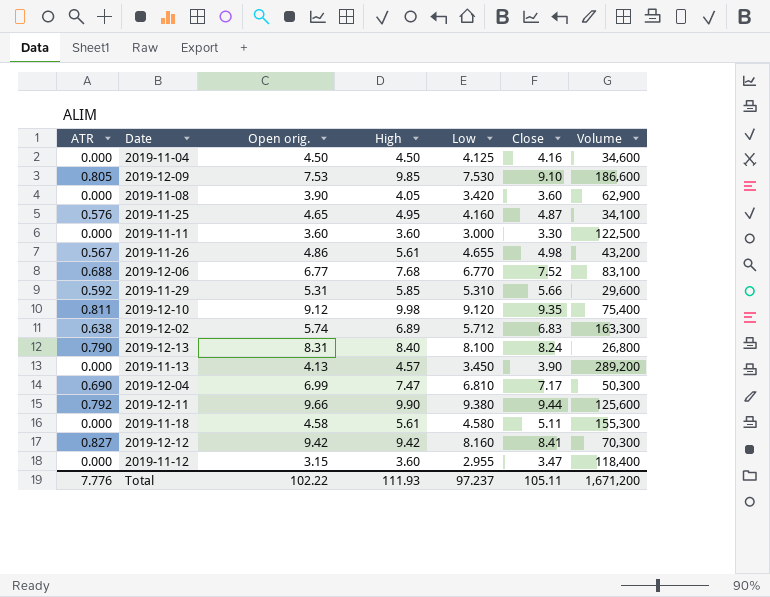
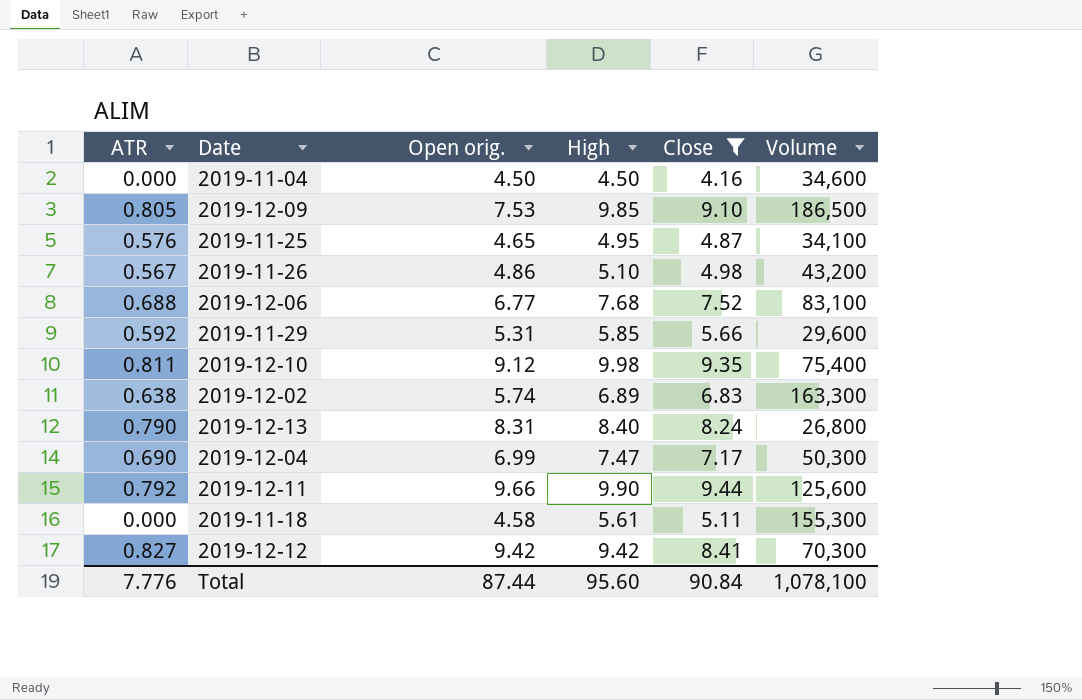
filter: none -> Close >= 4.16
column Low | position: 5 -> none
2019-12-09 | Volume: 186,600 -> 186,500
2019-11-26 | High: 5.61 -> 5.10
Total | Open orig.: 102.22 -> 87.44
Total | High: 111.93 -> 95.60
Total | Close: 105.11 -> 90.84
Total | Volume: 1,671,200 -> 1,078,100

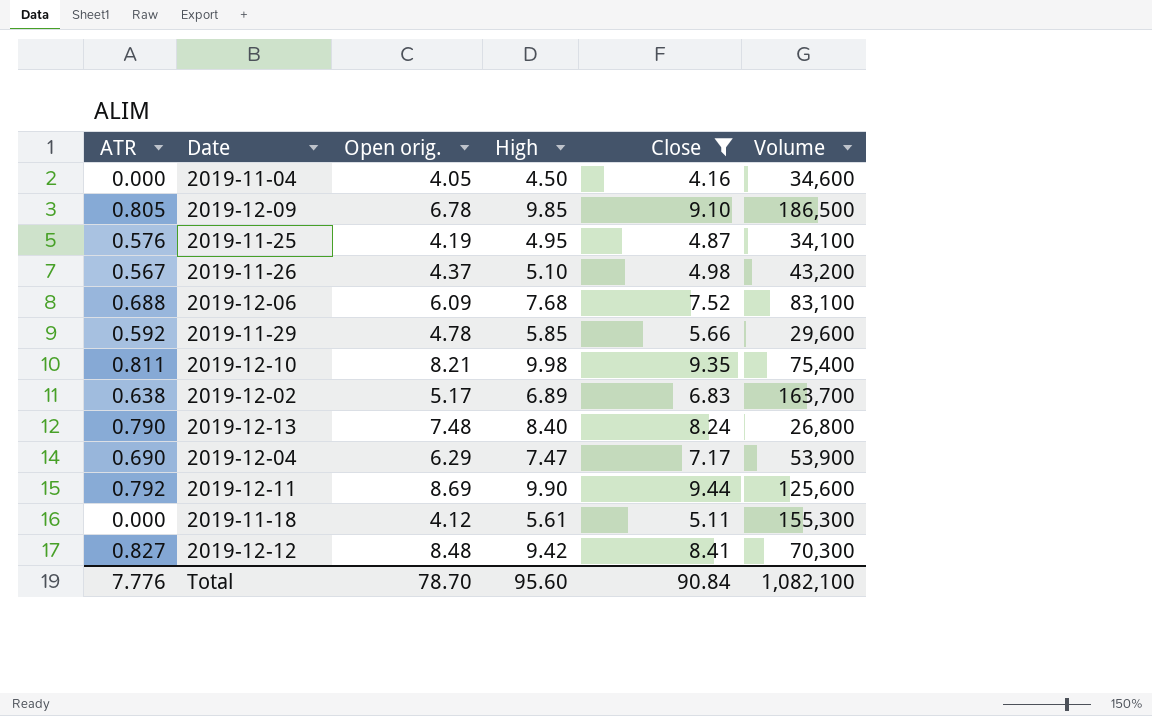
2019-11-04 | Open orig.: 4.50 -> 4.05
2019-12-09 | Open orig.: 7.53 -> 6.78
2019-11-25 | Open orig.: 4.65 -> 4.19
2019-11-26 | Open orig.: 4.86 -> 4.37
2019-12-06 | Open orig.: 6.77 -> 6.09
2019-11-29 | Open orig.: 5.31 -> 4.78
2019-12-10 | Open orig.: 9.12 -> 8.21
2019-12-02 | Open orig.: 5.74 -> 5.17
2019-12-02 | Volume: 163,300 -> 163,700
2019-12-13 | Open orig.: 8.31 -> 7.48
2019-12-04 | Open orig.: 6.99 -> 6.29
2019-12-04 | Volume: 50,300 -> 53,900
2019-12-11 | Open orig.: 9.66 -> 8.69
2019-11-18 | Open orig.: 4.58 -> 4.12
2019-12-12 | Open orig.: 9.42 -> 8.48
Total | Open orig.: 87.44 -> 78.70
Total | Volume: 1,078,100 -> 1,082,100

